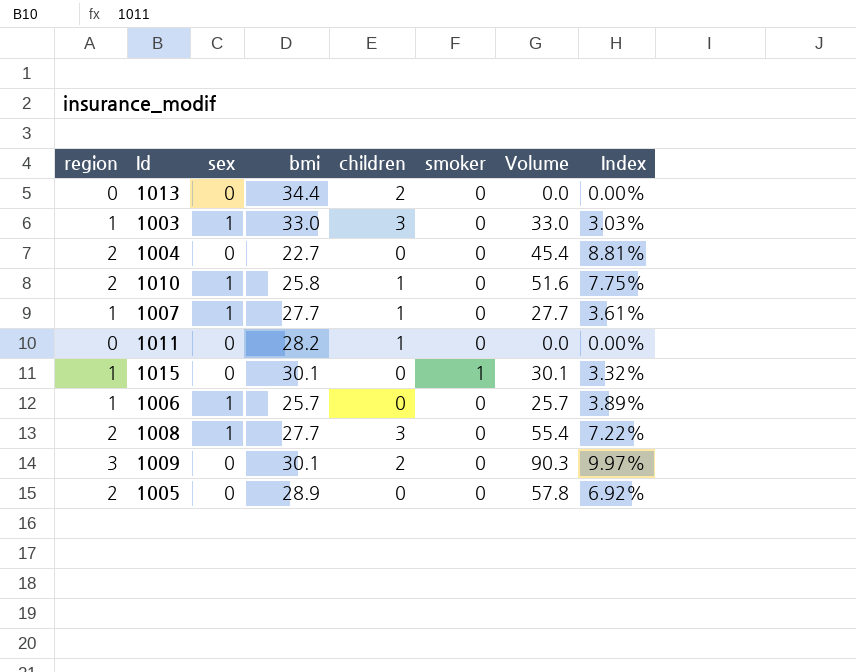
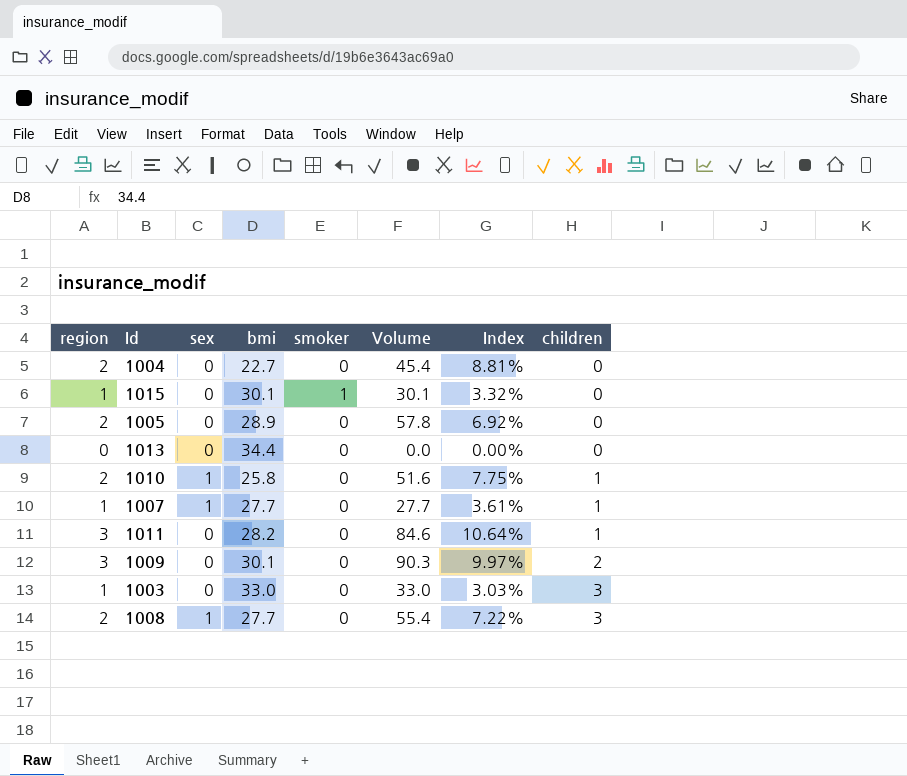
row order: none -> children ascending
column children | position: 5 -> 8
row 1006: 1 | 1 | 25.7 | 0 | 0 | 25.7 | 3.89% -> none
1013 | children: 2 -> 0
1011 | region: 0 -> 3
1011 | Volume: 0.0 -> 84.6
1011 | Index: 0.00% -> 10.64%
1003 | sex: 1 -> 0

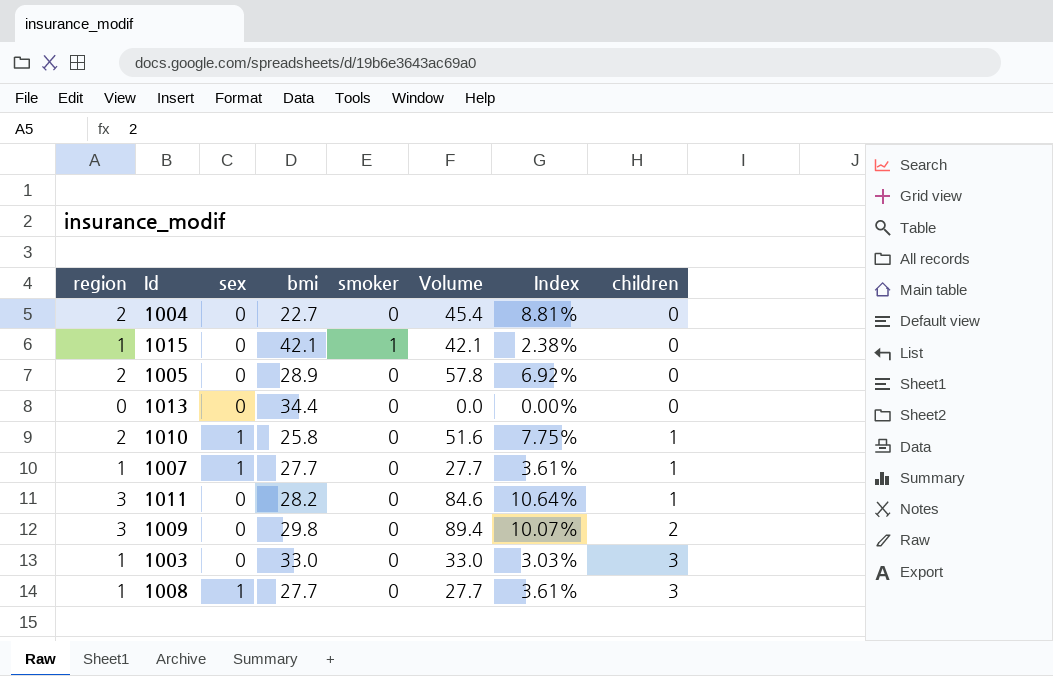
1015 | bmi: 30.1 -> 42.1
1015 | Volume: 30.1 -> 42.1
1015 | Index: 3.32% -> 2.38%
1009 | bmi: 30.1 -> 29.8
1009 | Volume: 90.3 -> 89.4
1009 | Index: 9.97% -> 10.07%
1008 | region: 2 -> 1
1008 | Volume: 55.4 -> 27.7
1008 | Index: 7.22% -> 3.61%

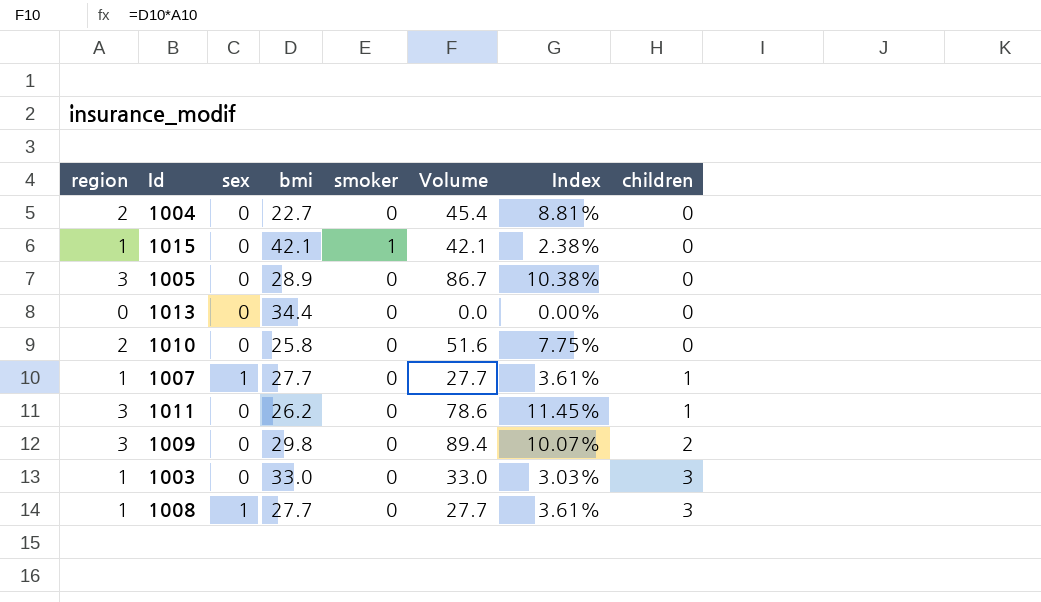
1005 | region: 2 -> 3
1005 | Volume: 57.8 -> 86.7
1005 | Index: 6.92% -> 10.38%
1010 | sex: 1 -> 0
1010 | children: 1 -> 0
1011 | bmi: 28.2 -> 26.2
1011 | Volume: 84.6 -> 78.6
1011 | Index: 10.64% -> 11.45%

